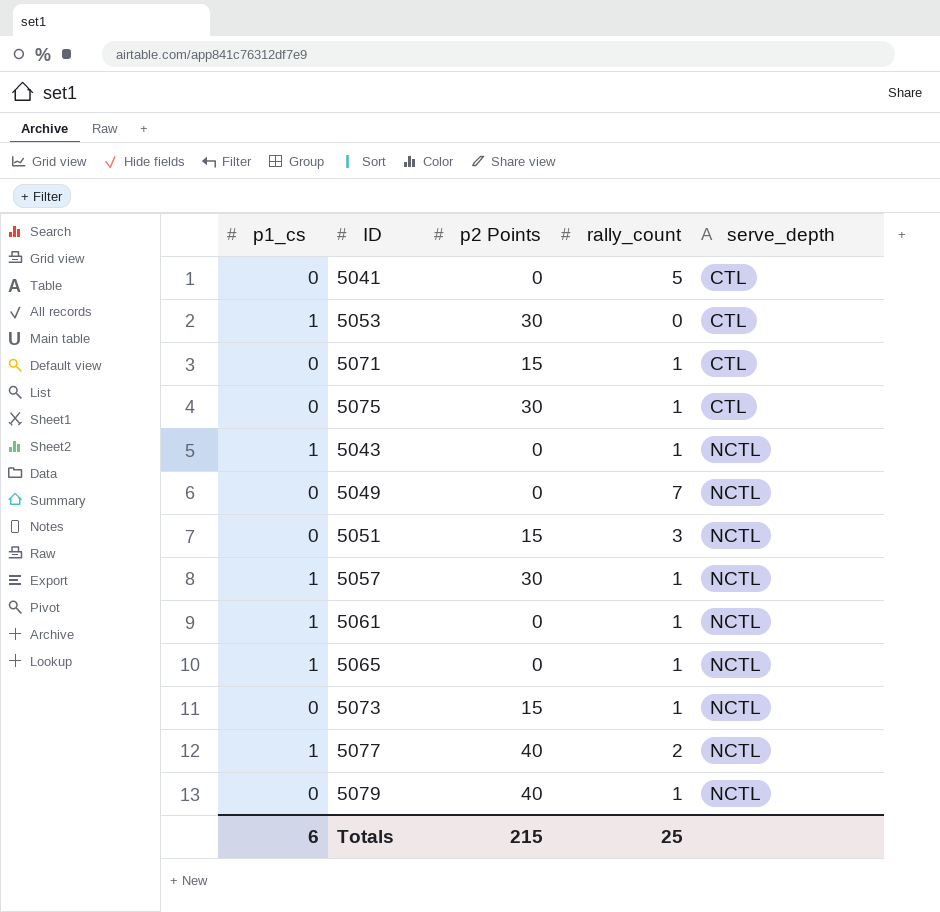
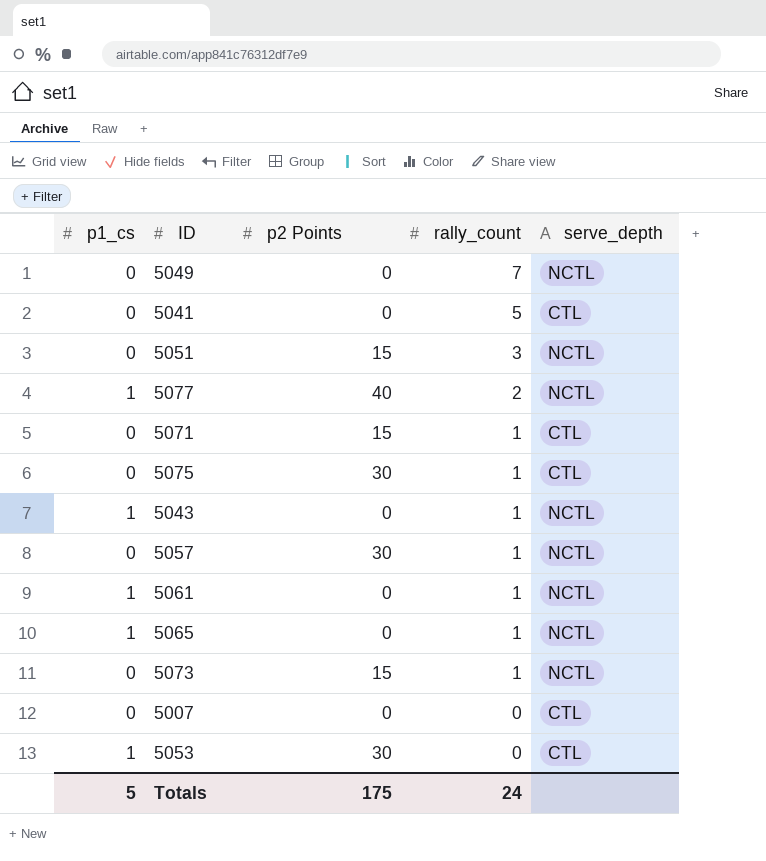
row order: serve_depth ascending -> rally_count descending
row 5079: 0 | 40 | 1 | NCTL -> none
5057 | p1_cs: 1 -> 0
row 5007: none -> 0 | 0 | 0 | CTL
Totals | p1_cs: 6 -> 5
Totals | p2 Points: 215 -> 175
Totals | rally_count: 25 -> 24

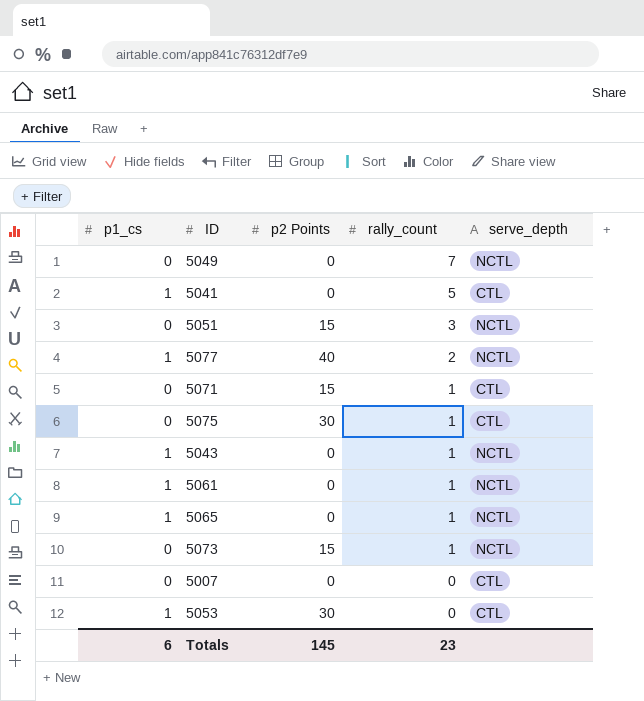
row 5057: 0 | 30 | 1 | NCTL -> none
5041 | p1_cs: 0 -> 1
Totals | p1_cs: 5 -> 6
Totals | p2 Points: 175 -> 145
Totals | rally_count: 24 -> 23

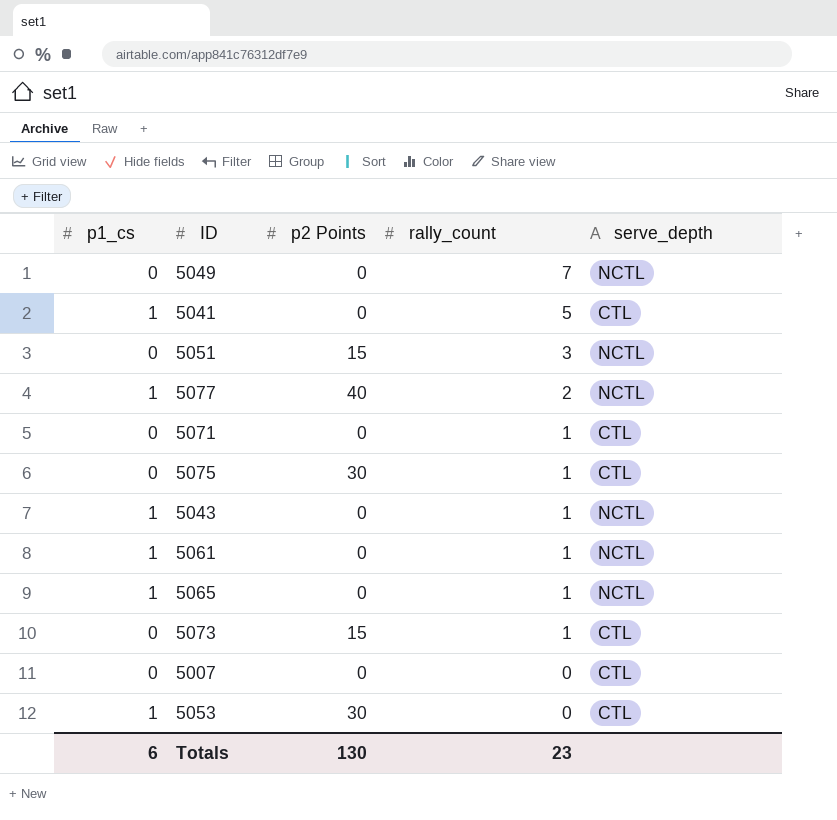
5071 | p2 Points: 15 -> 0
5073 | serve_depth: NCTL -> CTL
Totals | p2 Points: 145 -> 130

